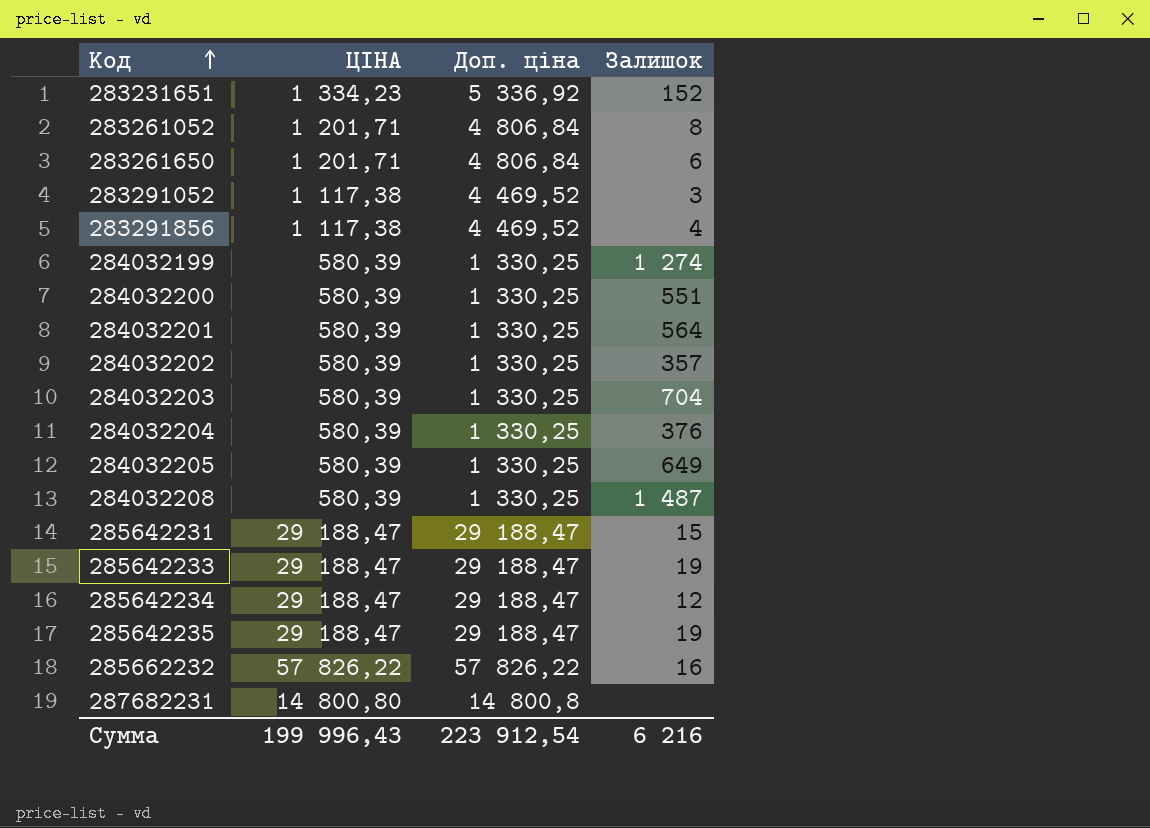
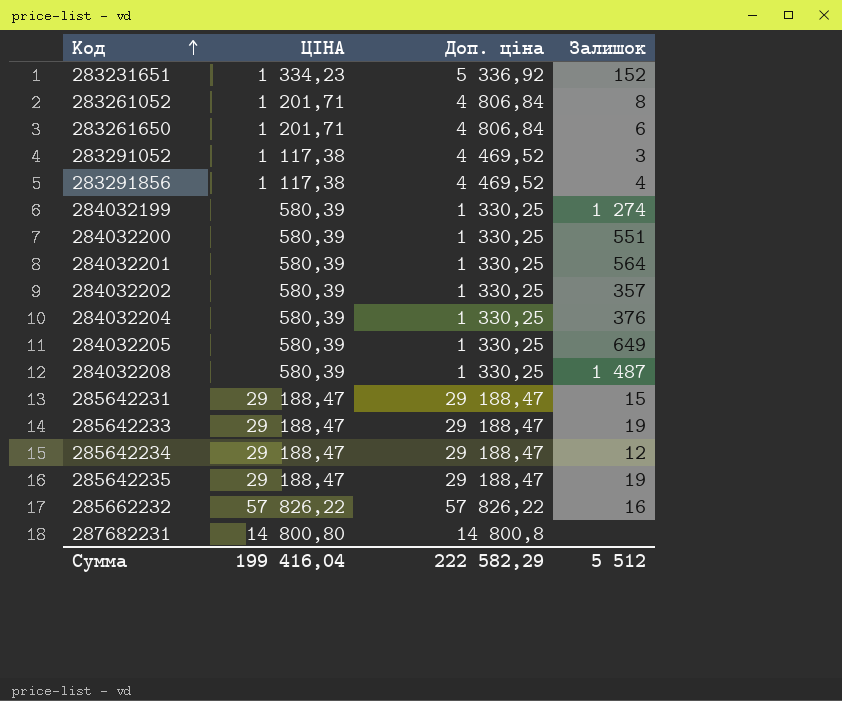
row 284032203: 580,39 | 1 330,25 | 704 -> none
Сумма | ЦІНА: 199 996,43 -> 199 416,04
Сумма | Доп. ціна: 223 912,54 -> 222 582,29
Сумма | Залишок: 6 216 -> 5 512

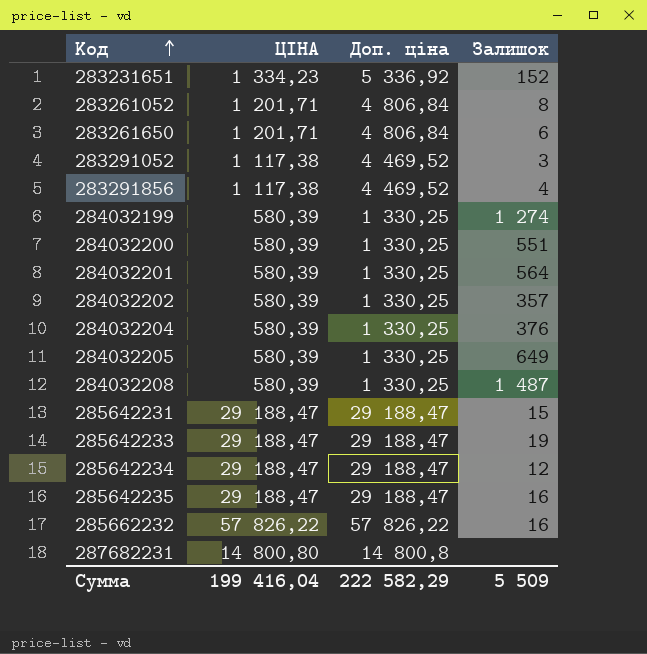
285642235 | Залишок: 19 -> 16
Сумма | Залишок: 5 512 -> 5 509

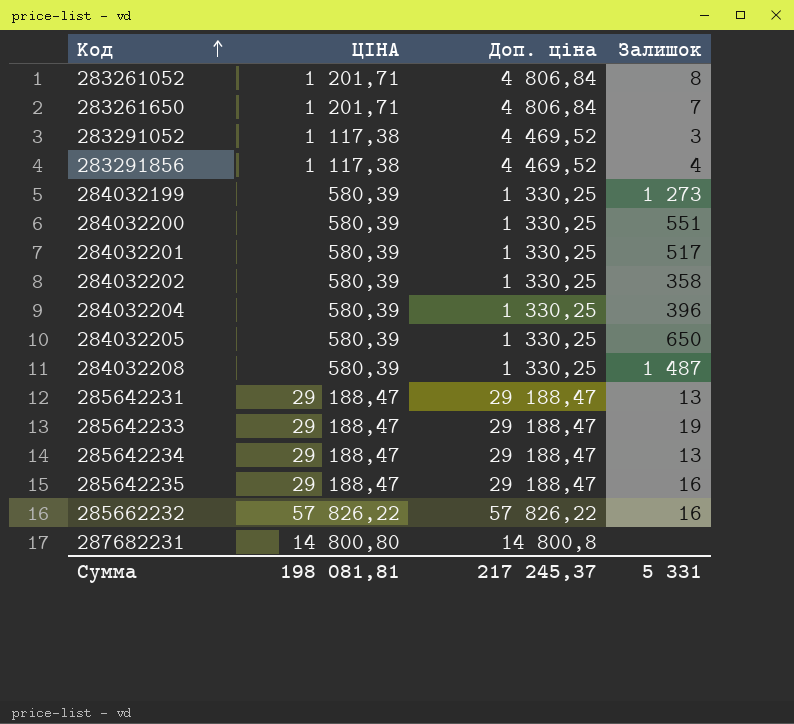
row 283231651: 1 334,23 | 5 336,92 | 152 -> none
283261650 | Залишок: 6 -> 7
284032199 | Залишок: 1 274 -> 1 273
284032201 | Залишок: 564 -> 517
284032202 | Залишок: 357 -> 358
284032204 | Залишок: 376 -> 396
284032205 | Залишок: 649 -> 650
285642231 | Залишок: 15 -> 13
285642234 | Залишок: 12 -> 13
Сумма | ЦІНА: 199 416,04 -> 198 081,81
Сумма | Доп. ціна: 222 582,29 -> 217 245,37
Сумма | Залишок: 5 509 -> 5 331

